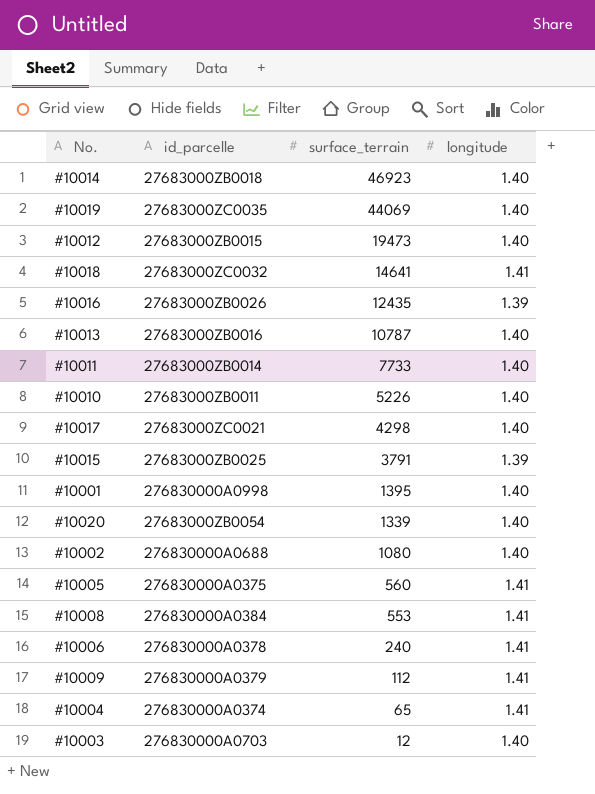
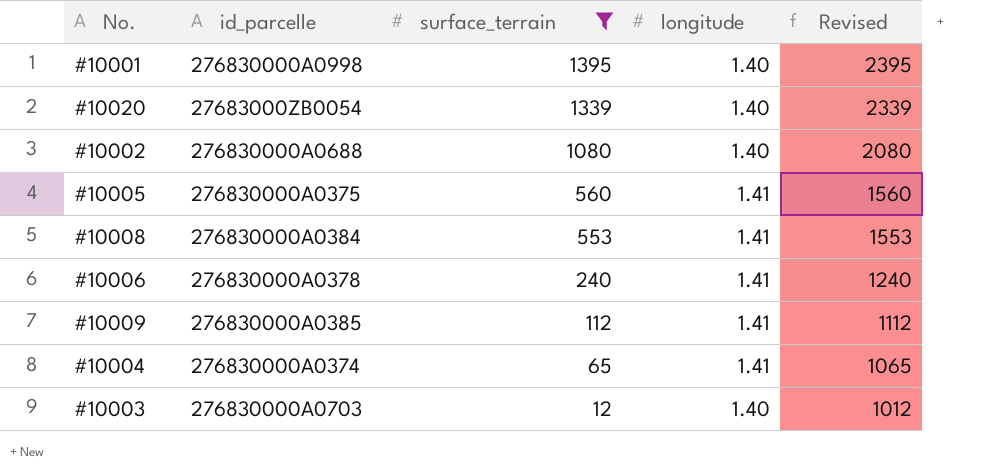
filter: none -> surface_terrain <= 1395
column Revised | formula: none -> [surface_terrain] + 1000
#10009 | id_parcelle: 276830000A0379 -> 276830000A0385

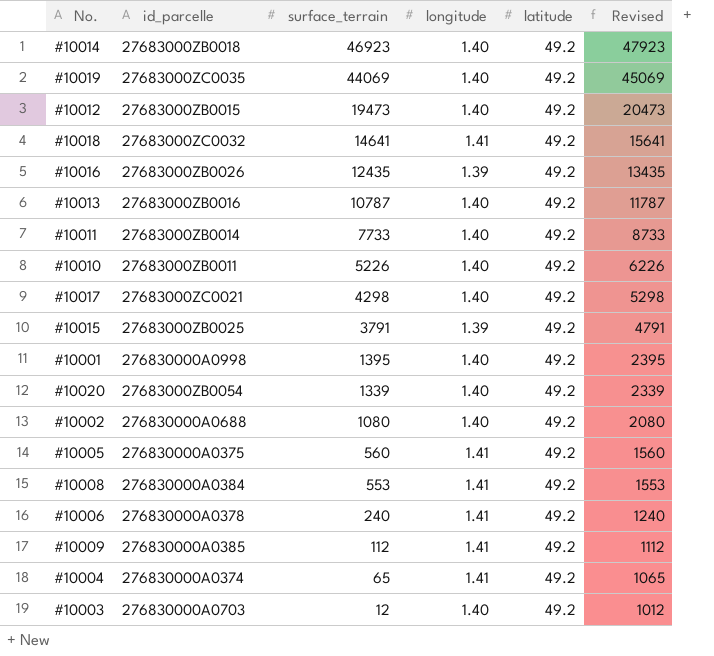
filter: surface_terrain <= 1395 -> none
column latitude | position: none -> 5

